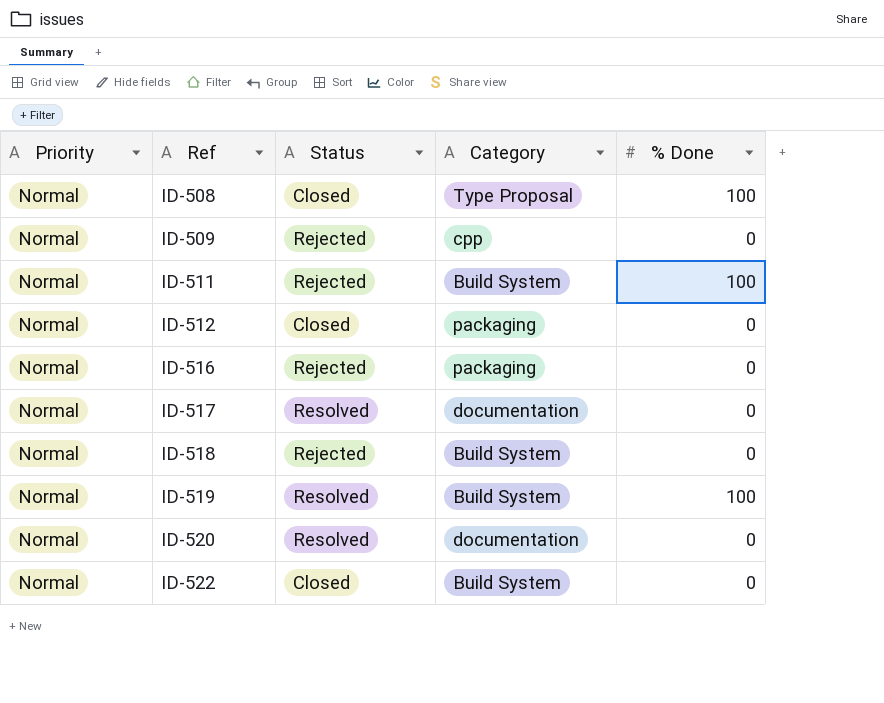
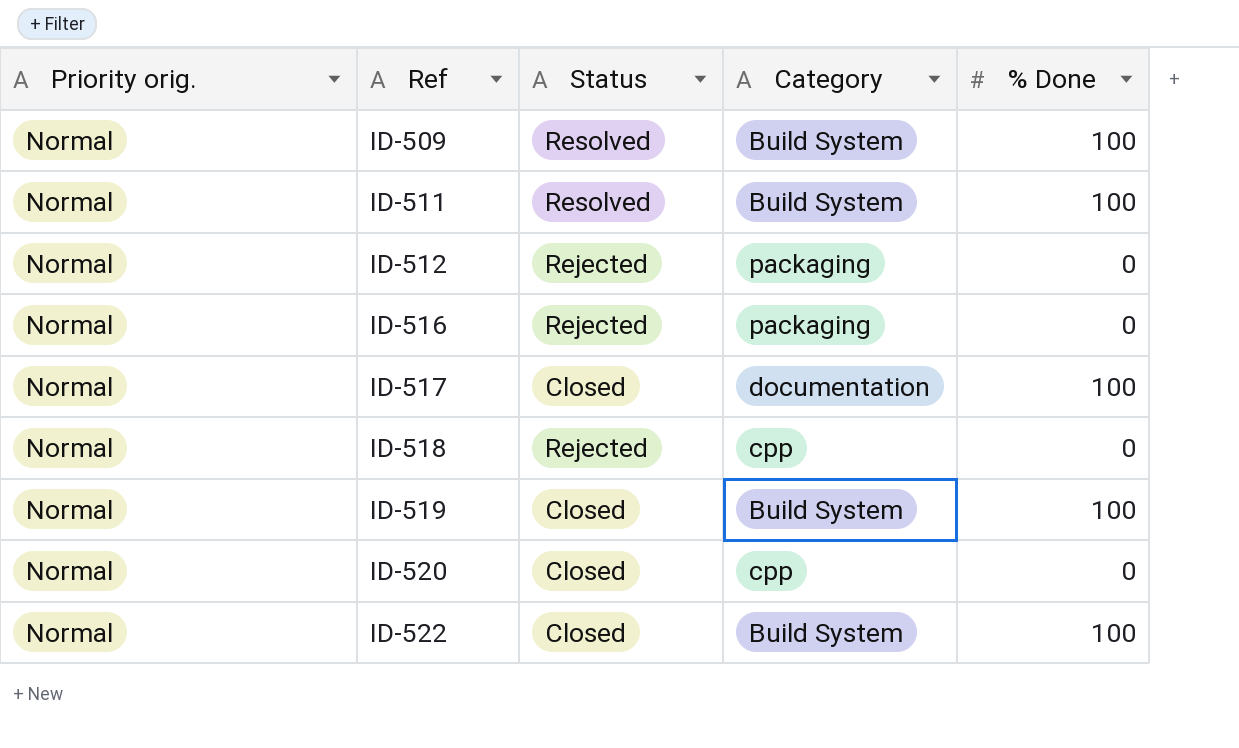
column name: Priority -> Priority orig.
row ID-508: Normal | Closed | Type Proposal | 100 -> none
ID-509 | Status: Rejected -> Resolved
ID-509 | Category: cpp -> Build System
ID-509 | % Done: 0 -> 100
ID-511 | Status: Rejected -> Resolved
ID-512 | Status: Closed -> Rejected
ID-517 | Status: Resolved -> Closed
ID-517 | % Done: 0 -> 100
ID-518 | Category: Build System -> cpp
ID-519 | Status: Resolved -> Closed
ID-520 | Status: Resolved -> Closed
ID-520 | Category: documentation -> cpp
ID-522 | % Done: 0 -> 100

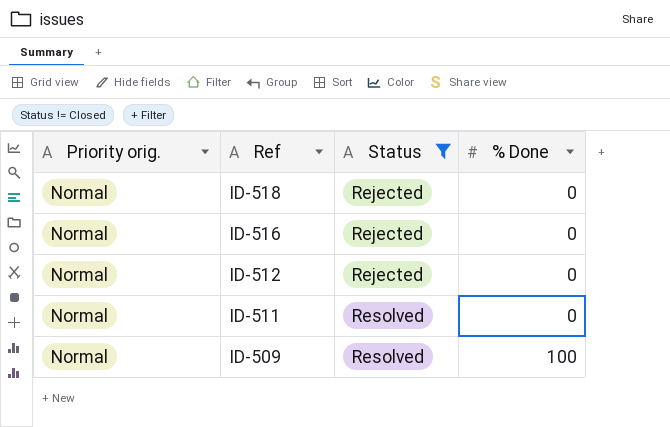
filter: none -> Status != Closed
row order: Ref ascending -> Ref descending
column Category | position: 4 -> none
ID-511 | % Done: 100 -> 0

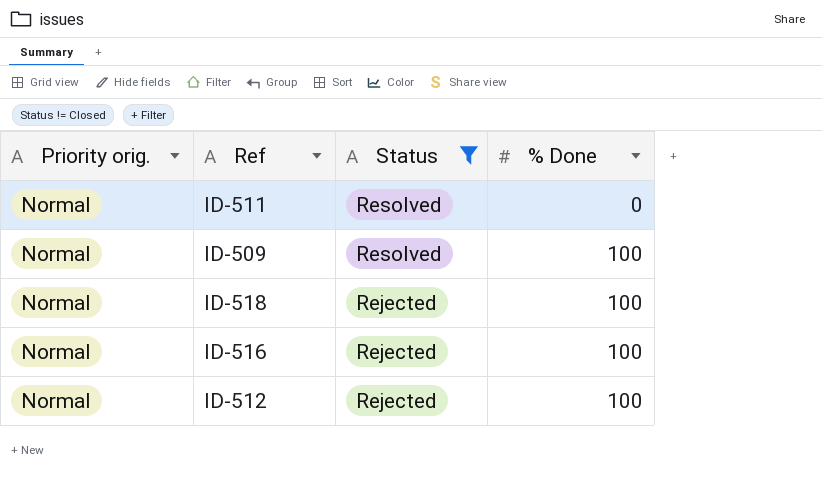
row order: Ref descending -> Status descending
ID-518 | % Done: 0 -> 100
ID-516 | % Done: 0 -> 100
ID-512 | % Done: 0 -> 100

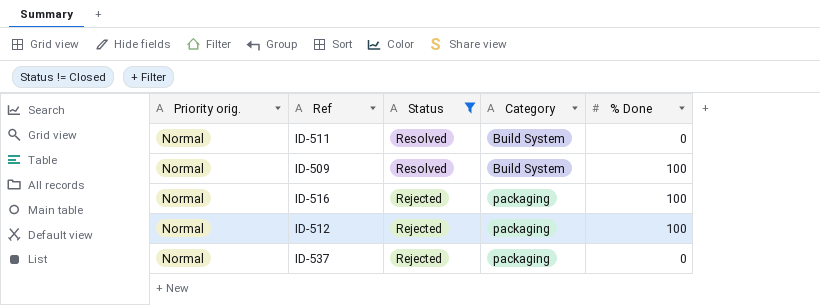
column Category | position: none -> 4
row ID-518: Normal | Rejected | 100 -> none
row ID-537: none -> Normal | Rejected | packaging | 0

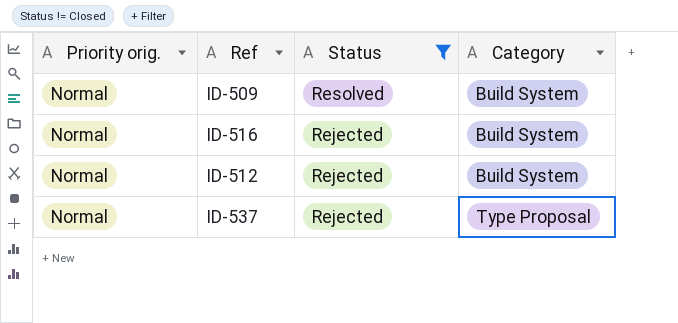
column % Done | position: 5 -> none
row ID-511: Normal | Resolved | Build System | 0 -> none
ID-516 | Category: packaging -> Build System
ID-512 | Category: packaging -> Build System
ID-537 | Category: packaging -> Type Proposal

